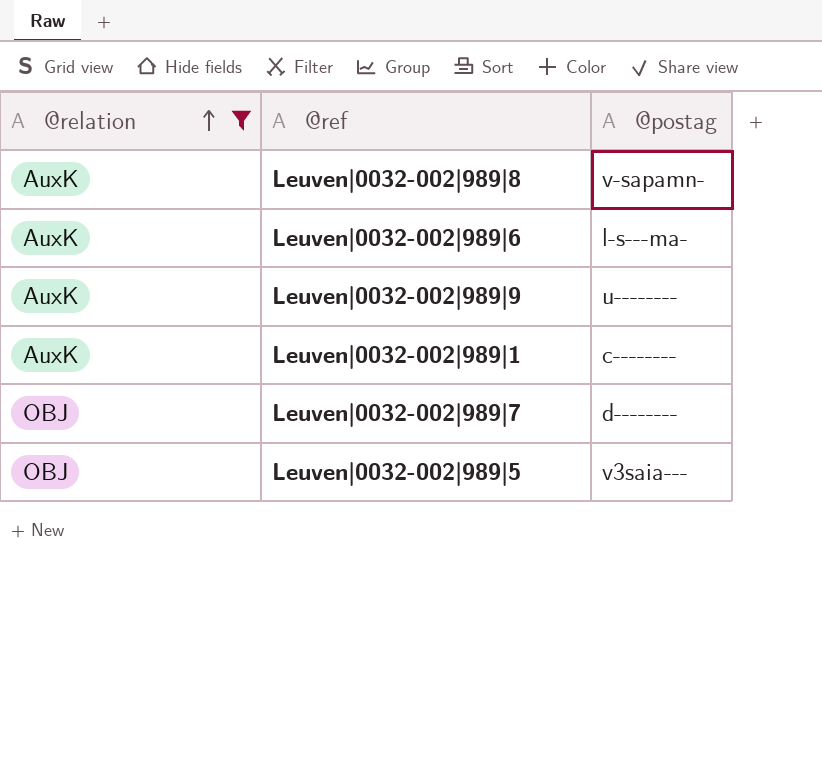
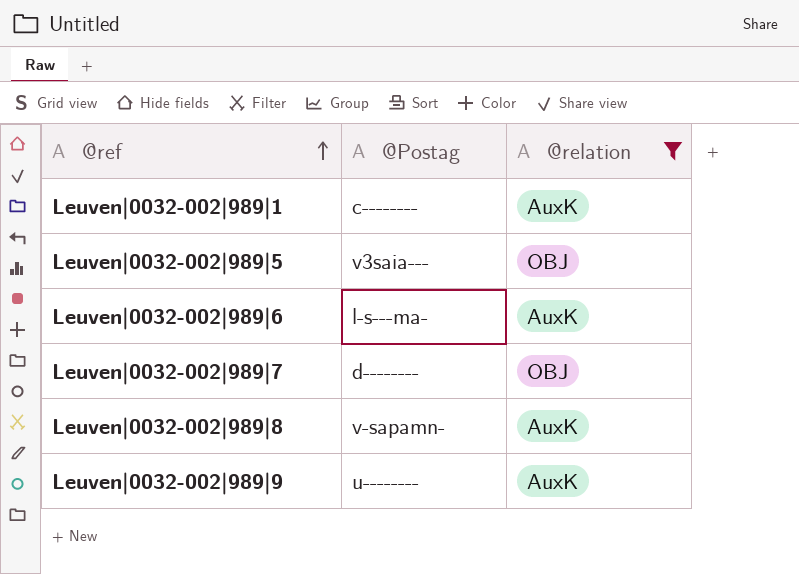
row order: @relation ascending -> @ref ascending
column name: @postag -> @Postag
column @relation | position: 1 -> 3

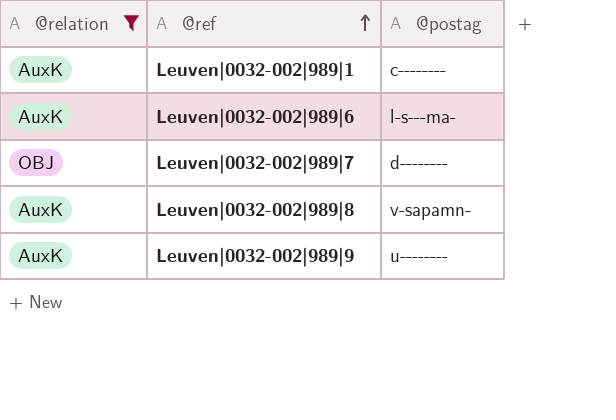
column @relation | position: 3 -> 1
column name: @Postag -> @postag
row Leuven|0032-002|989|5: v3saia--- | OBJ -> none

